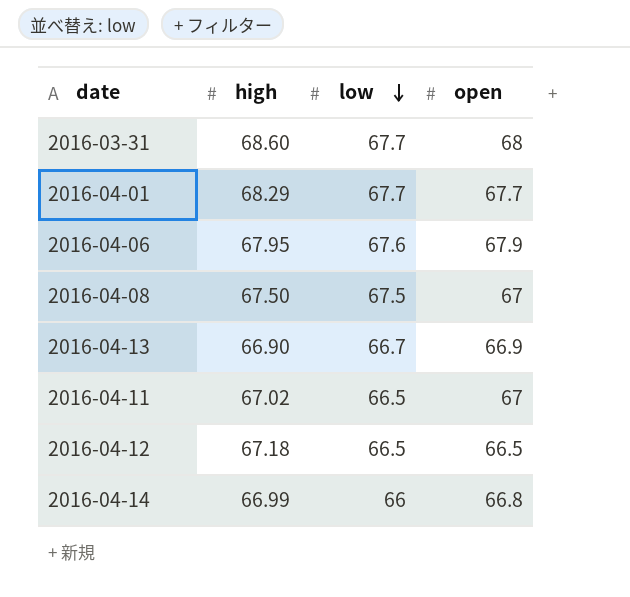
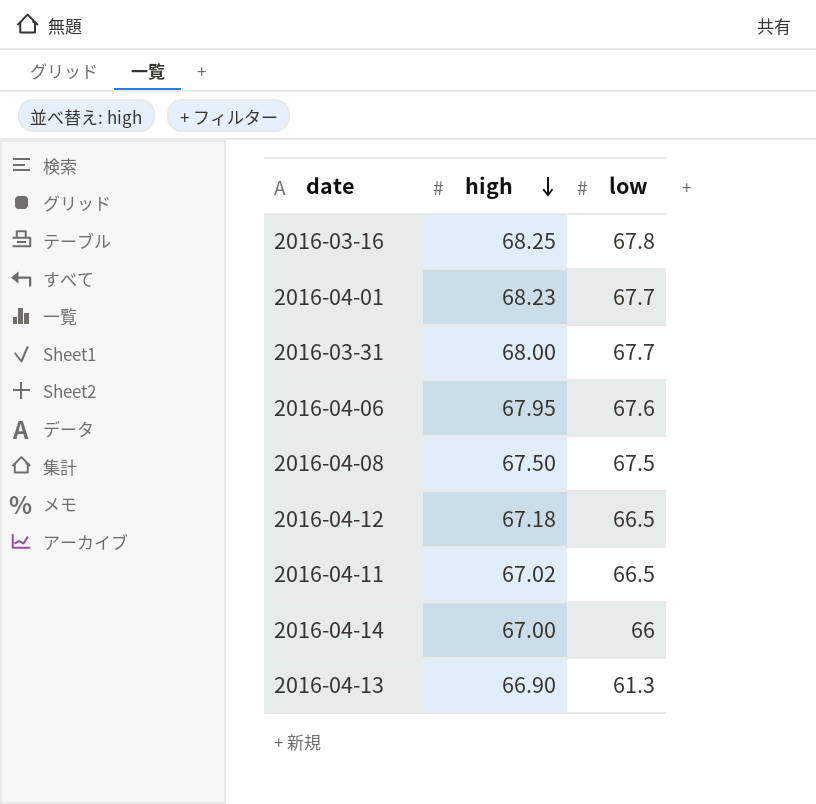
row order: low descending -> high descending
column open | position: 4 -> none
row 2016-03-16: none -> 68.25 | 67.8
2016-04-01 | high: 68.29 -> 68.23
2016-03-31 | high: 68.60 -> 68.00
2016-04-14 | high: 66.99 -> 67.00
2016-04-13 | low: 66.7 -> 61.3

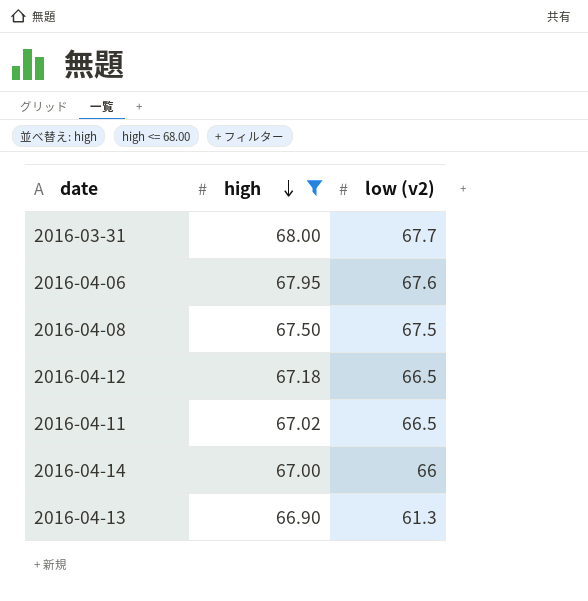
filter: none -> high <= 68.00
column name: low -> low (v2)

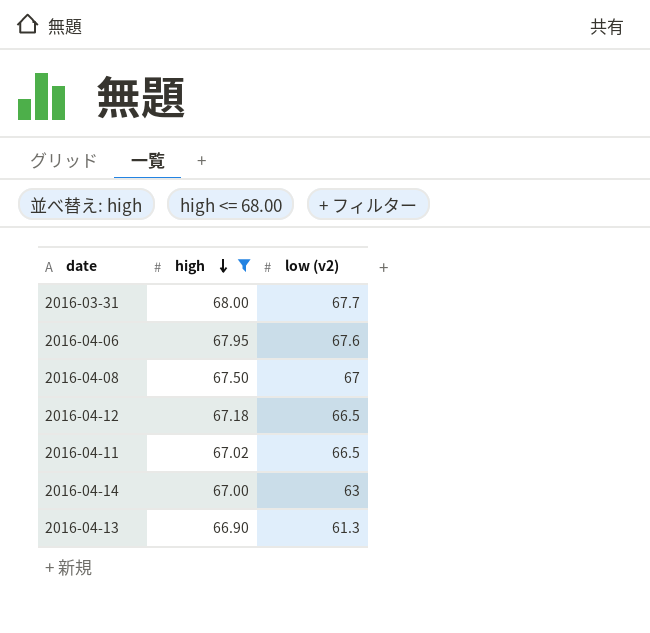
2016-04-08 | low (v2): 67.5 -> 67
2016-04-14 | low (v2): 66 -> 63

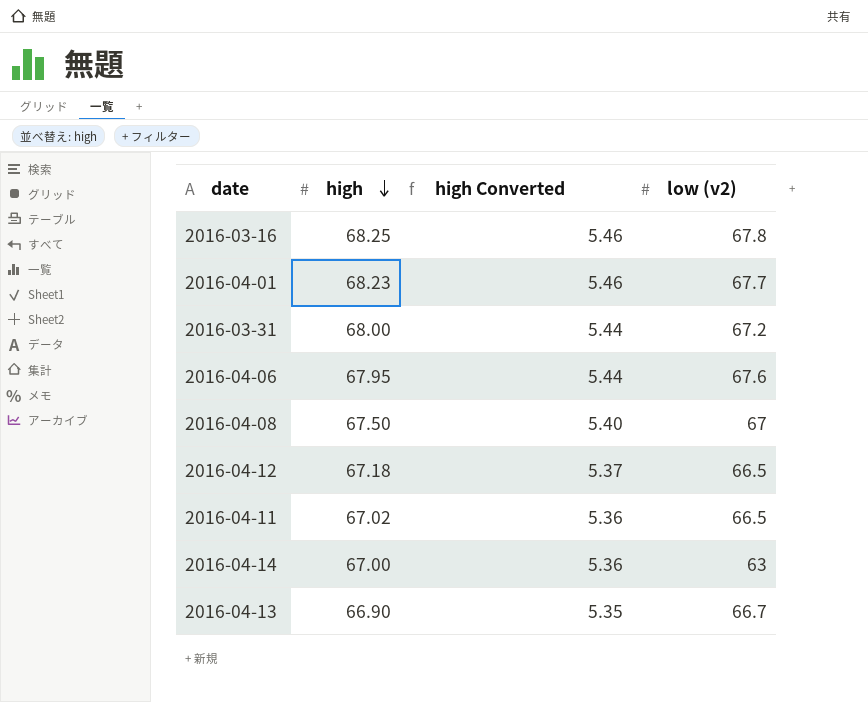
filter: high <= 68.00 -> none
column high Converted | formula: none -> [high] * 0.08
2016-03-31 | low (v2): 67.7 -> 67.2
2016-04-13 | low (v2): 61.3 -> 66.7

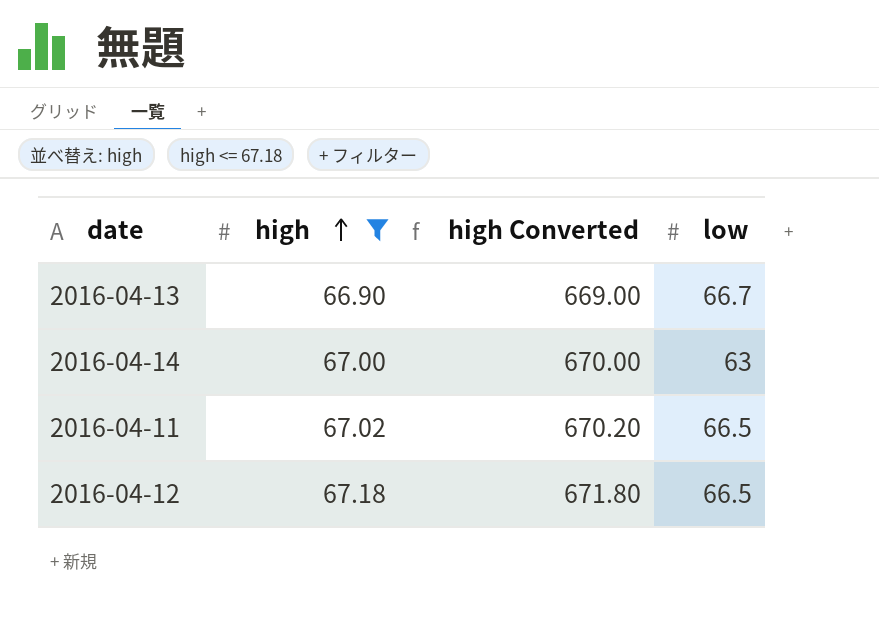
filter: none -> high <= 67.18
row order: high descending -> high ascending
column high Converted | formula: [high] * 0.08 -> [high] * 10
column name: low (v2) -> low

